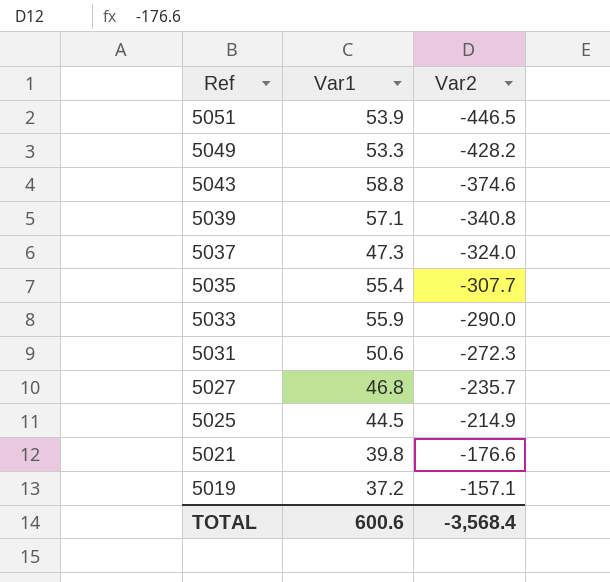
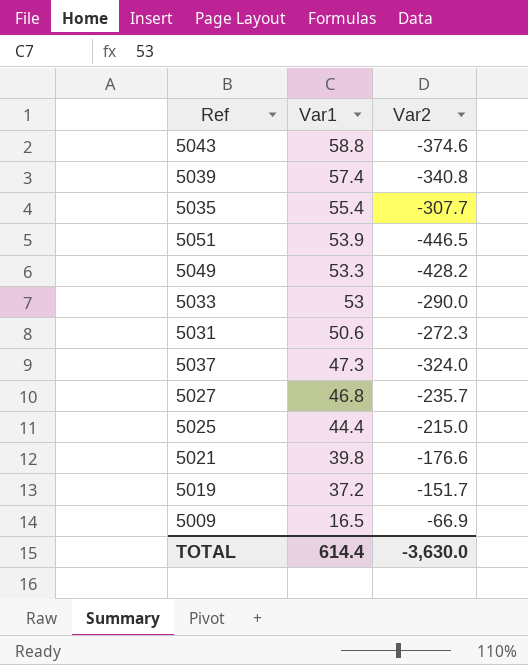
row order: Ref descending -> Var1 descending
5039 | Var1: 57.1 -> 57.4
5033 | Var1: 55.9 -> 53
5025 | Var1: 44.5 -> 44.4
5025 | Var2: -214.9 -> -215.0
5019 | Var2: -157.1 -> -151.7
row 5009: none -> 16.5 | -66.9
TOTAL | Var1: 600.6 -> 614.4
TOTAL | Var2: -3,568.4 -> -3,630.0

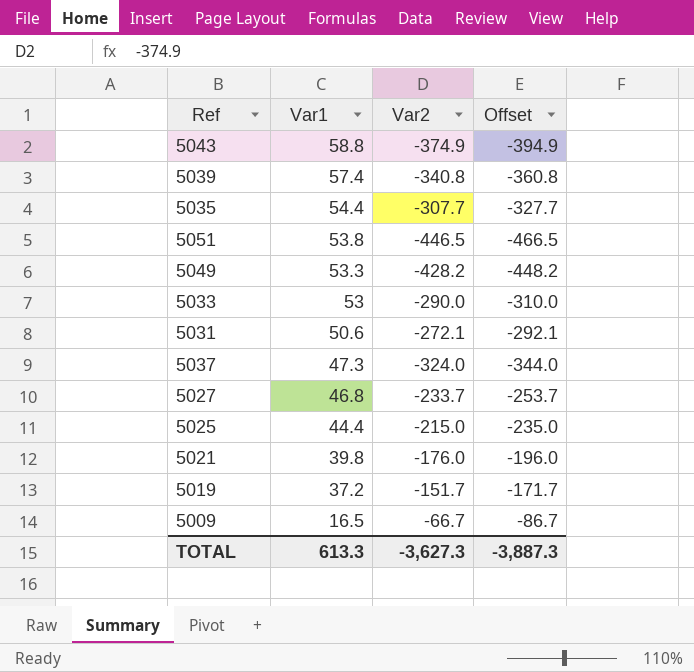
column Offset | formula: none -> [Var2] - 20
5043 | Var2: -374.6 -> -374.9
5035 | Var1: 55.4 -> 54.4
5051 | Var1: 53.9 -> 53.8
5031 | Var2: -272.3 -> -272.1
5027 | Var2: -235.7 -> -233.7
5021 | Var2: -176.6 -> -176.0
5009 | Var2: -66.9 -> -66.7
TOTAL | Var1: 614.4 -> 613.3
TOTAL | Var2: -3,630.0 -> -3,627.3

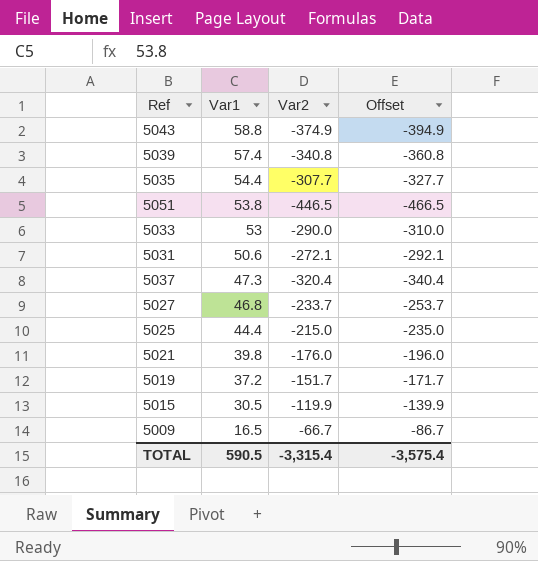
row 5049: 53.3 | -428.2 | -448.2 -> none
5037 | Var2: -324.0 -> -320.4
5037 | Offset: -344.0 -> -340.4
row 5015: none -> 30.5 | -119.9 | -139.9
TOTAL | Var1: 613.3 -> 590.5
TOTAL | Var2: -3,627.3 -> -3,315.4
TOTAL | Offset: -3,887.3 -> -3,575.4

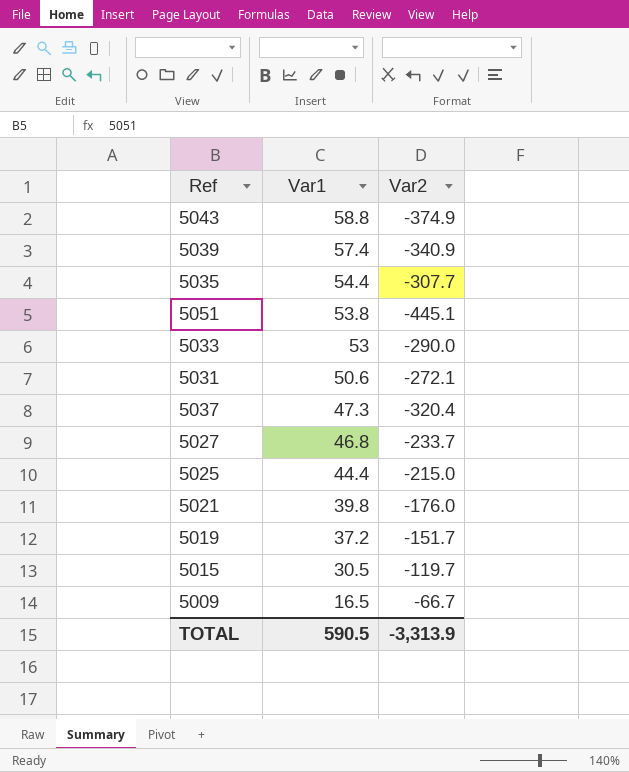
column Offset | formula: [Var2] - 20 -> none
5039 | Var2: -340.8 -> -340.9
5051 | Var2: -446.5 -> -445.1
5015 | Var2: -119.9 -> -119.7
TOTAL | Var2: -3,315.4 -> -3,313.9

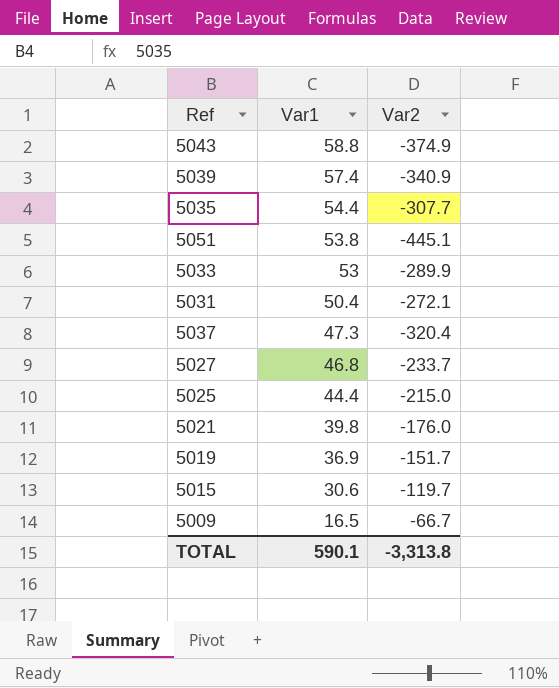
5033 | Var2: -290.0 -> -289.9
5031 | Var1: 50.6 -> 50.4
5019 | Var1: 37.2 -> 36.9
5015 | Var1: 30.5 -> 30.6
TOTAL | Var1: 590.5 -> 590.1
TOTAL | Var2: -3,313.9 -> -3,313.8

